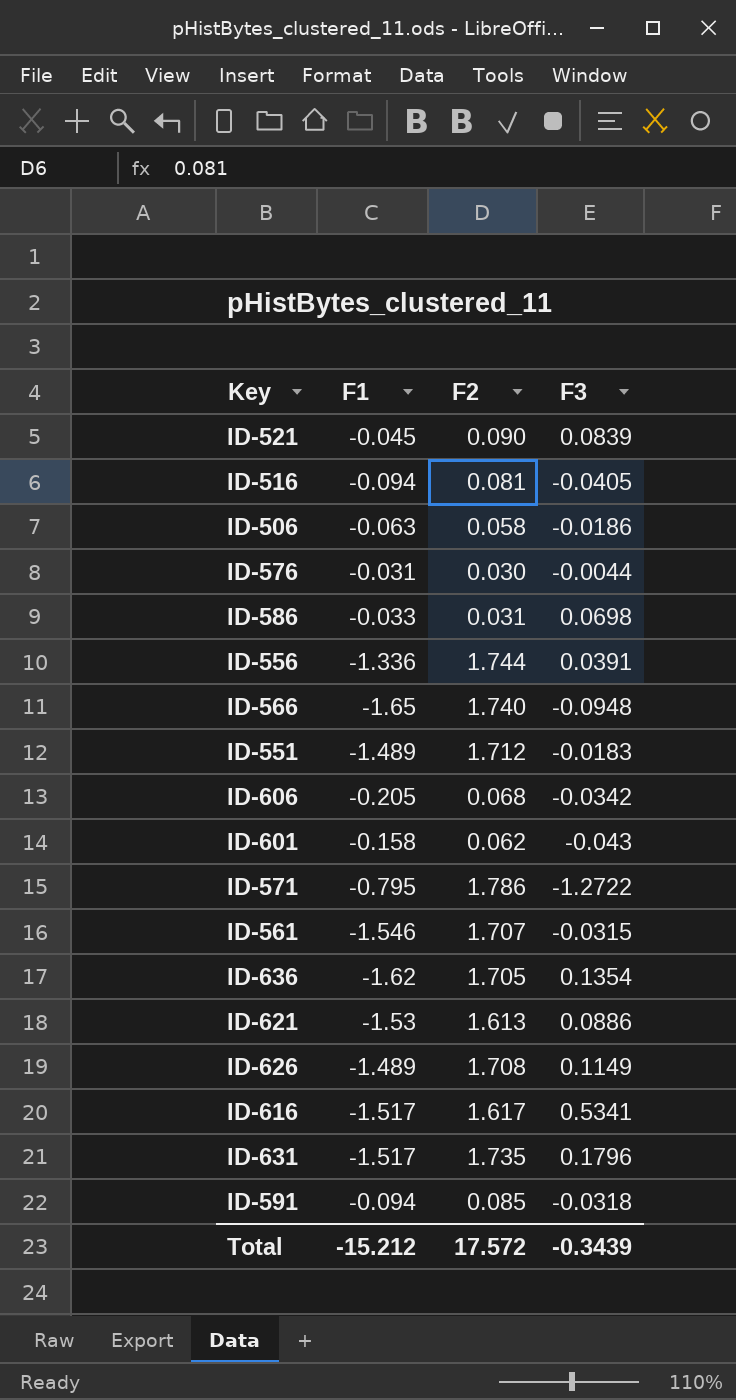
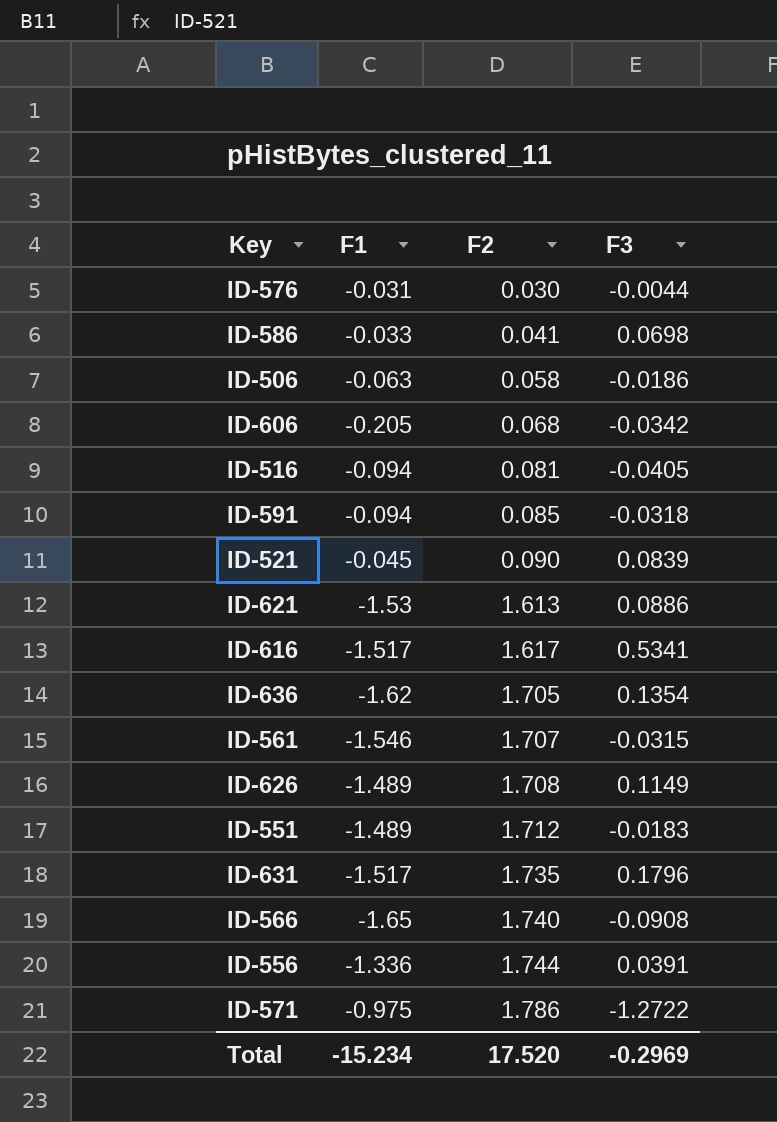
row order: none -> F2 ascending
row ID-601: -0.158 | 0.062 | -0.043 -> none
ID-586 | F2: 0.031 -> 0.041
ID-566 | F3: -0.0948 -> -0.0908
ID-571 | F1: -0.795 -> -0.975
Total | F1: -15.212 -> -15.234
Total | F2: 17.572 -> 17.520
Total | F3: -0.3439 -> -0.2969

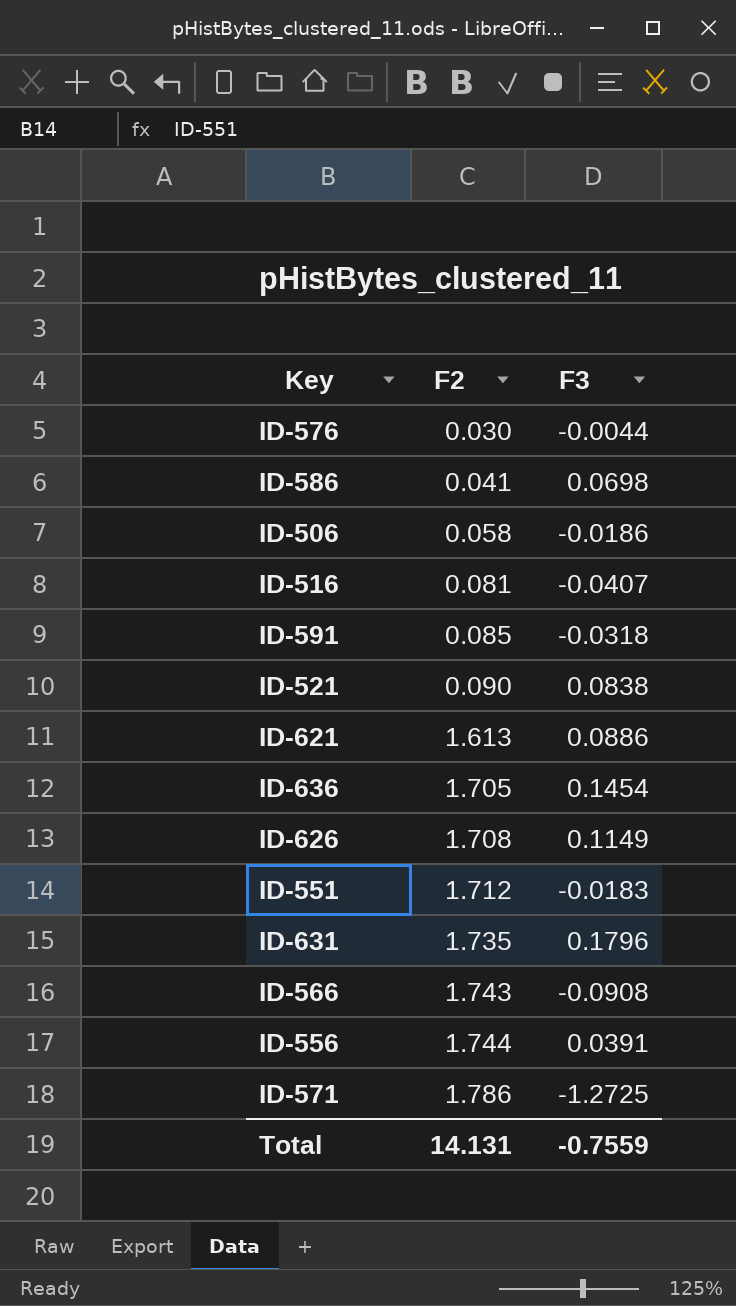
column F1 | position: 2 -> none
row ID-606: -0.205 | 0.068 | -0.0342 -> none
row ID-616: -1.517 | 1.617 | 0.5341 -> none
row ID-561: -1.546 | 1.707 | -0.0315 -> none
ID-516 | F3: -0.0405 -> -0.0407
ID-521 | F3: 0.0839 -> 0.0838
ID-636 | F3: 0.1354 -> 0.1454
ID-566 | F2: 1.740 -> 1.743
ID-571 | F3: -1.2722 -> -1.2725
Total | F2: 17.520 -> 14.131
Total | F3: -0.2969 -> -0.7559

